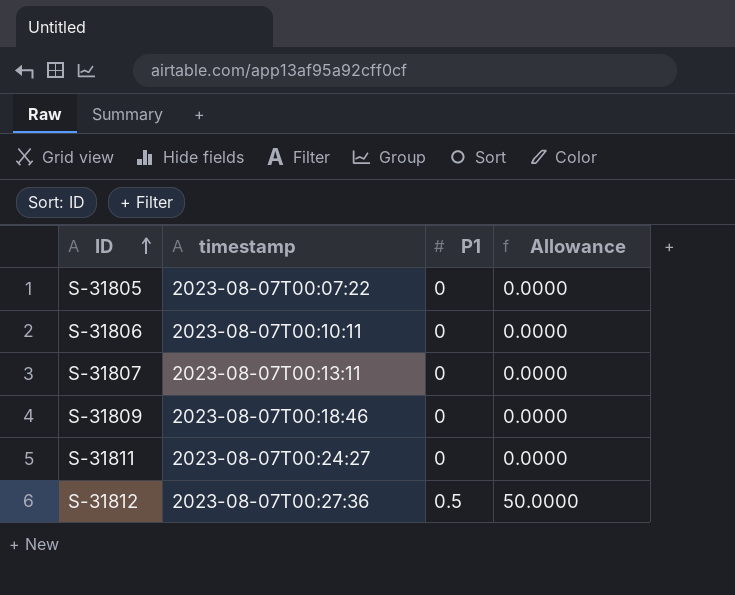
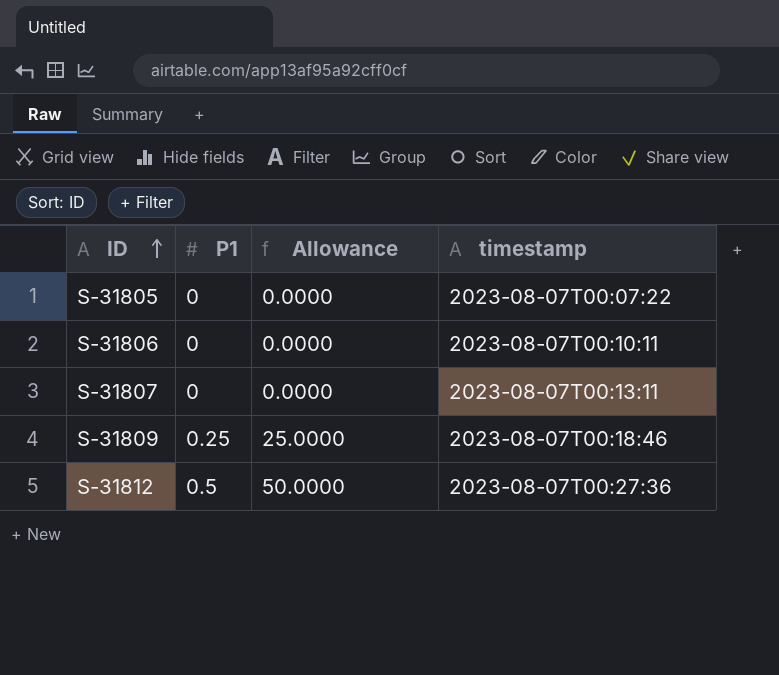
column timestamp | position: 2 -> 4
row S-31811: 2023-08-07T00:24:27 | 0 | 0.0000 -> none
S-31809 | P1: 0 -> 0.25
S-31809 | Allowance: 0.0000 -> 25.0000

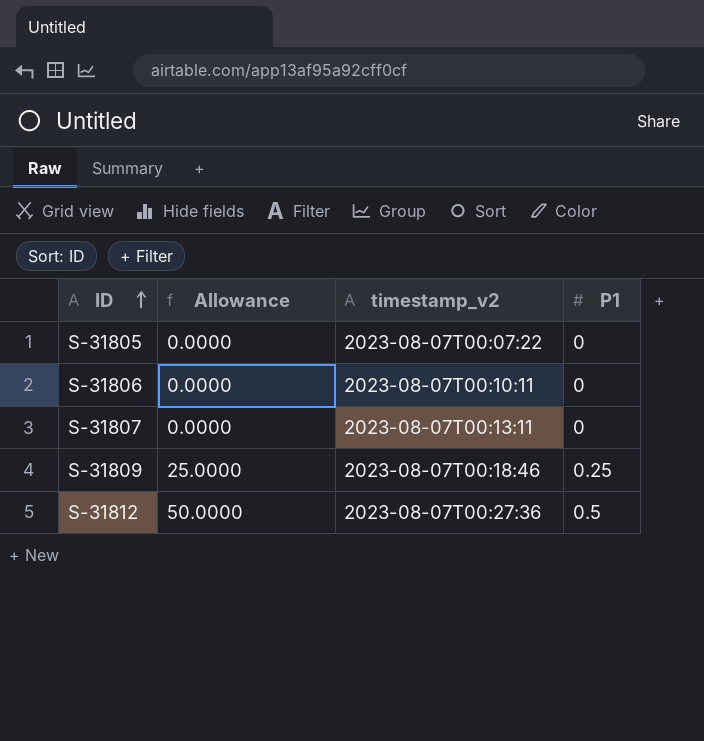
column name: timestamp -> timestamp_v2
column P1 | position: 2 -> 4

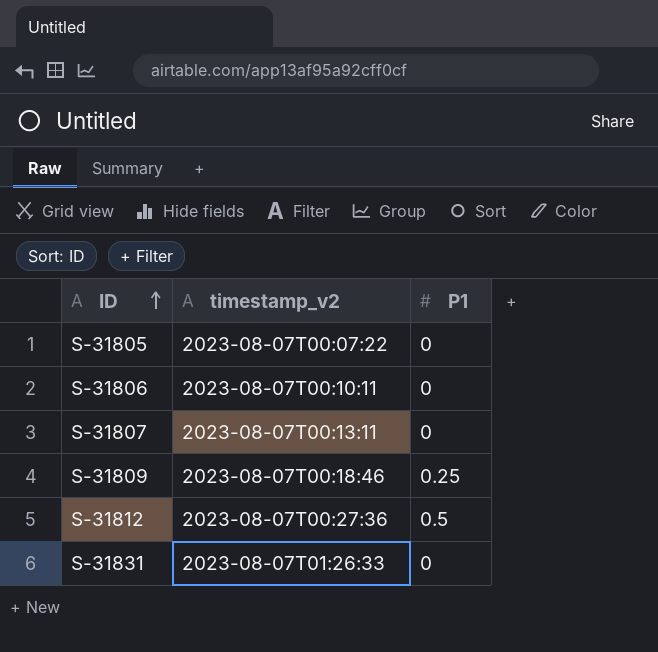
column Allowance | formula: [P1] * 100 -> none
row S-31831: none -> 2023-08-07T01:26:33 | 0

